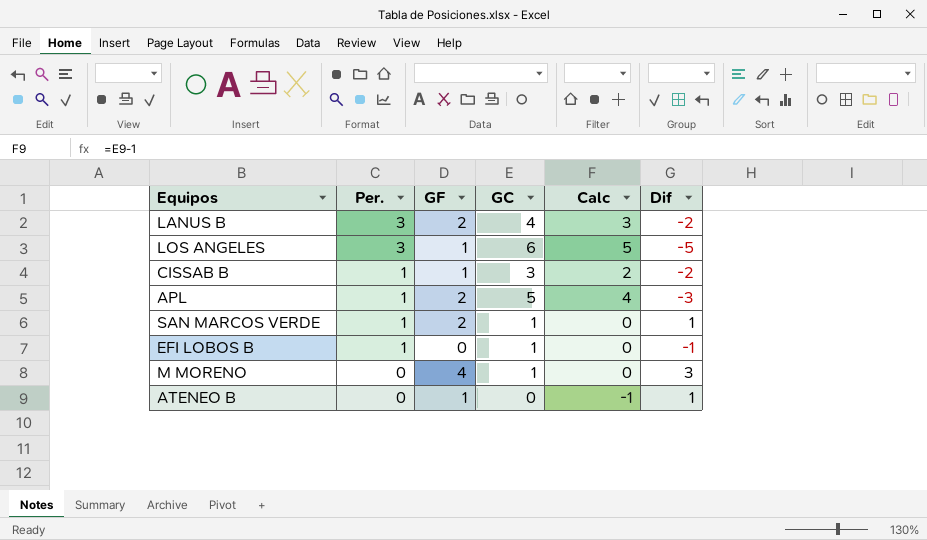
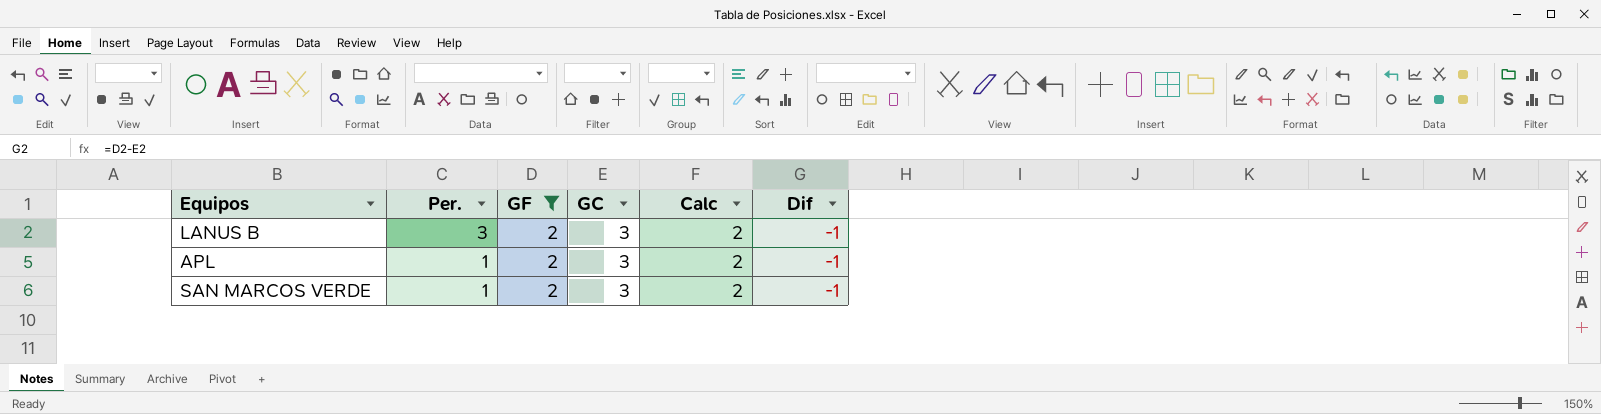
filter: none -> GF = 2
LANUS B | GC: 4 -> 3
LANUS B | Calc: 3 -> 2
LANUS B | Dif: -2 -> -1
APL | GC: 5 -> 3
APL | Calc: 4 -> 2
APL | Dif: -3 -> -1
SAN MARCOS VERDE | GC: 1 -> 3
SAN MARCOS VERDE | Calc: 0 -> 2
SAN MARCOS VERDE | Dif: 1 -> -1

